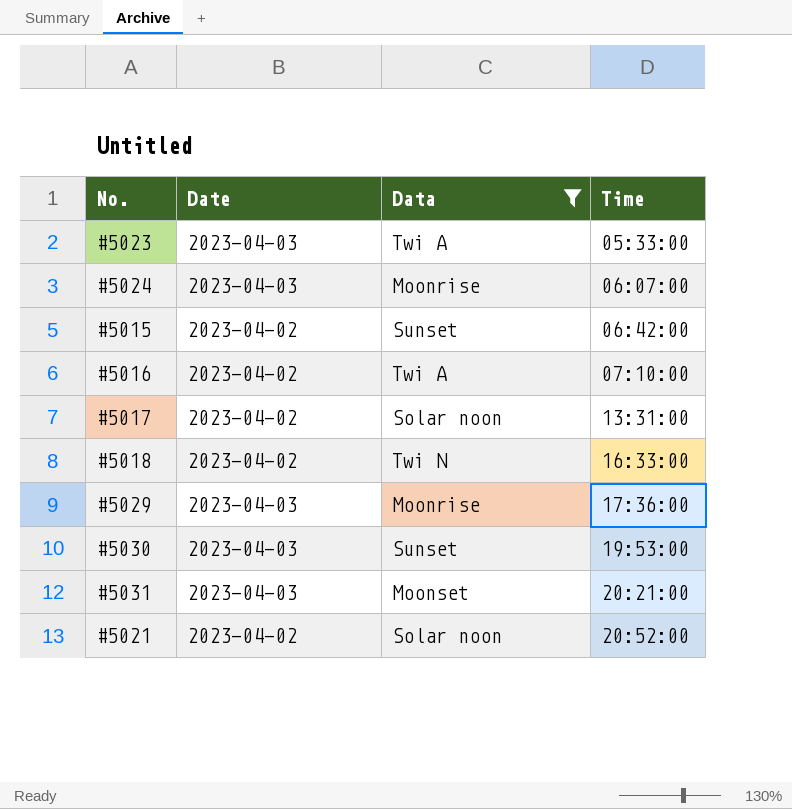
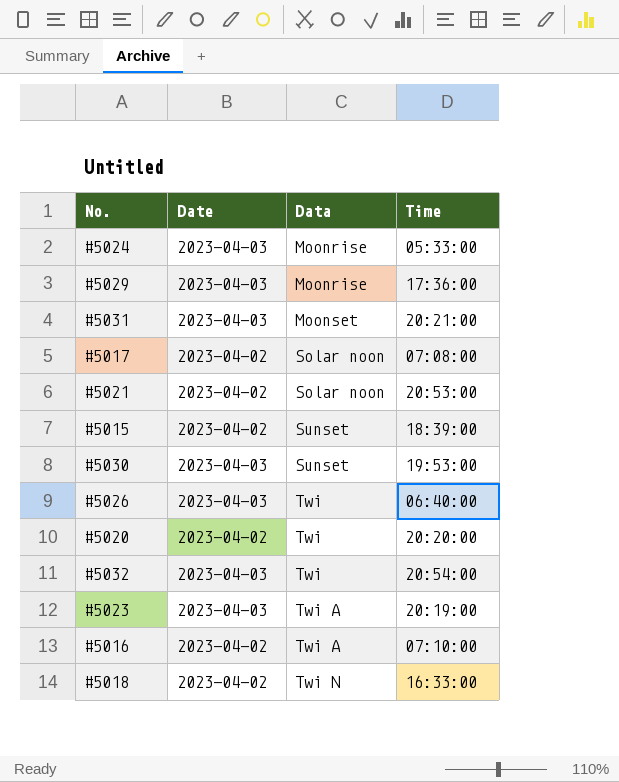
filter: Data != Twi -> none
row order: Time ascending -> Data ascending
#5024 | Time: 06:07:00 -> 05:33:00
#5017 | Time: 13:31:00 -> 07:08:00
#5021 | Time: 20:52:00 -> 20:53:00
#5015 | Time: 06:42:00 -> 18:39:00
#5023 | Time: 05:33:00 -> 20:19:00

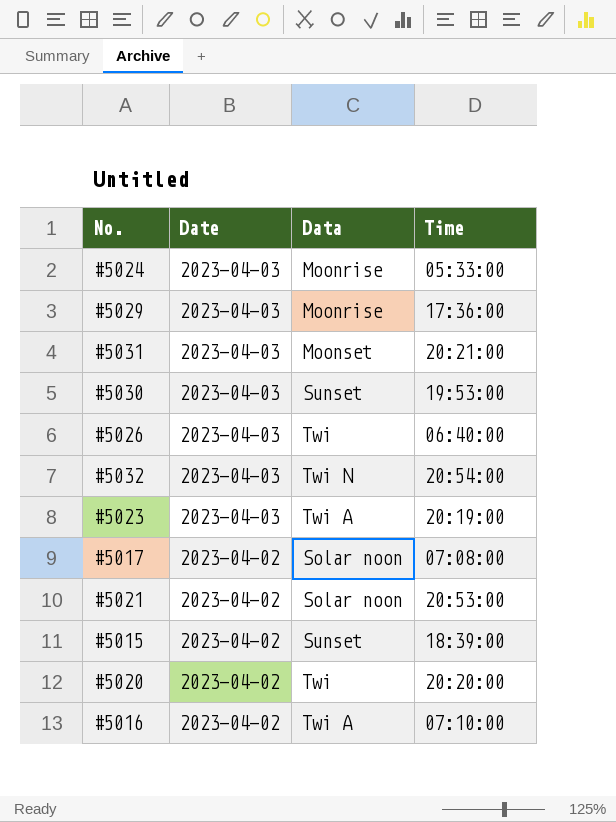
row order: Data ascending -> Date descending
row #5018: 2023-04-02 | Twi N | 16:33:00 -> none
#5032 | Data: Twi -> Twi N

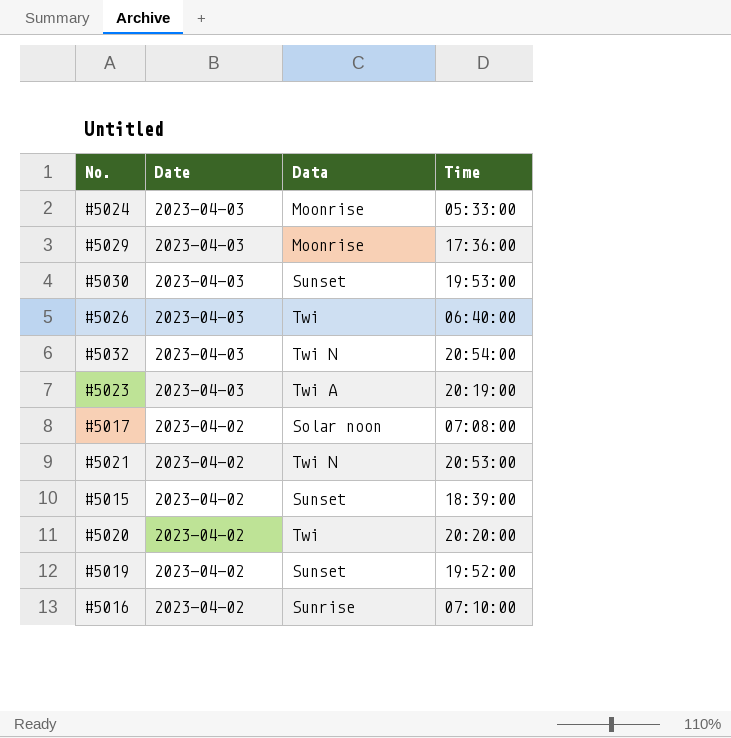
row #5031: 2023-04-03 | Moonset | 20:21:00 -> none
#5021 | Data: Solar noon -> Twi N
row #5019: none -> 2023-04-02 | Sunset | 19:52:00
#5016 | Data: Twi A -> Sunrise

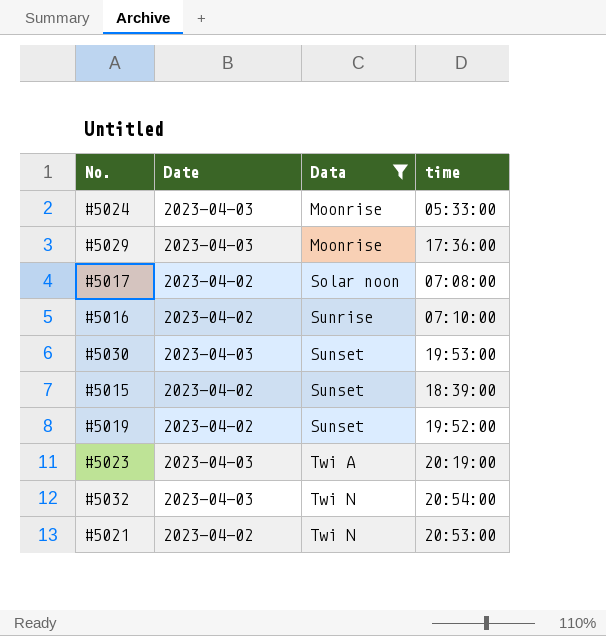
filter: none -> Data != Twi
row order: Date descending -> Data ascending
column name: Time -> time

